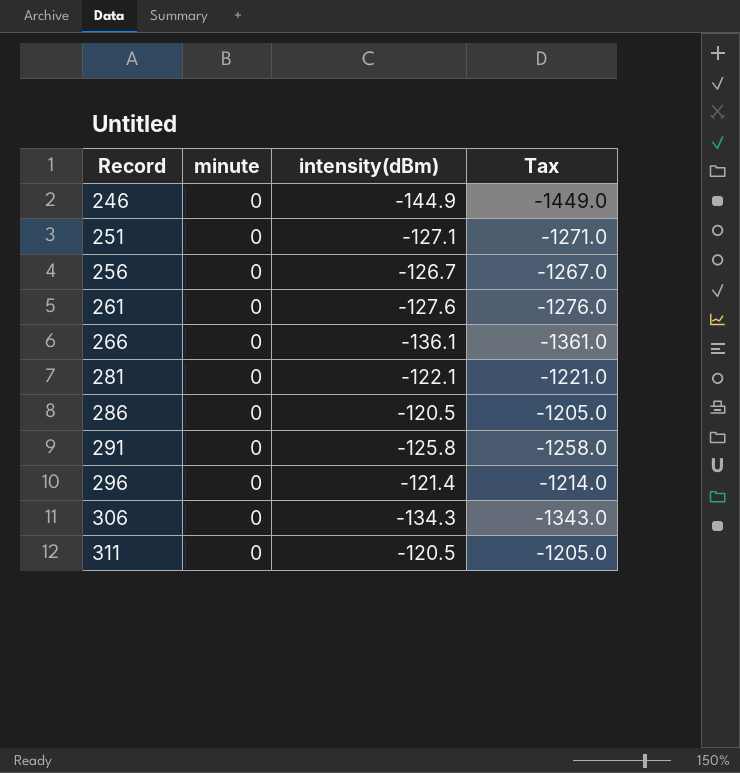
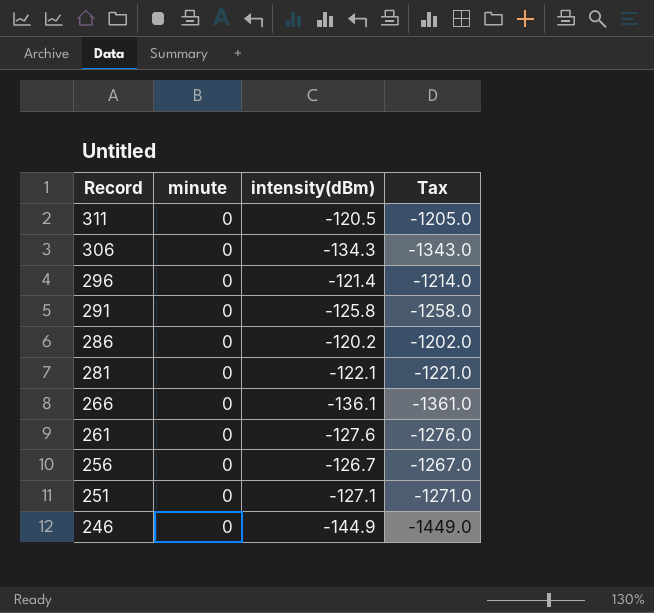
row order: Record ascending -> Record descending
286 | intensity(dBm): -120.5 -> -120.2
286 | Tax: -1205.0 -> -1202.0

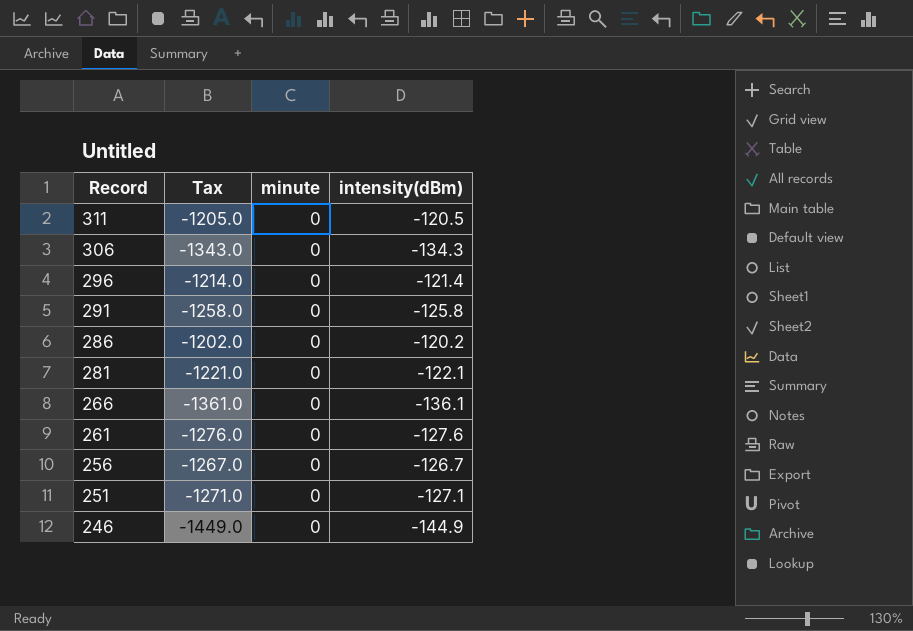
column Tax | position: 4 -> 2

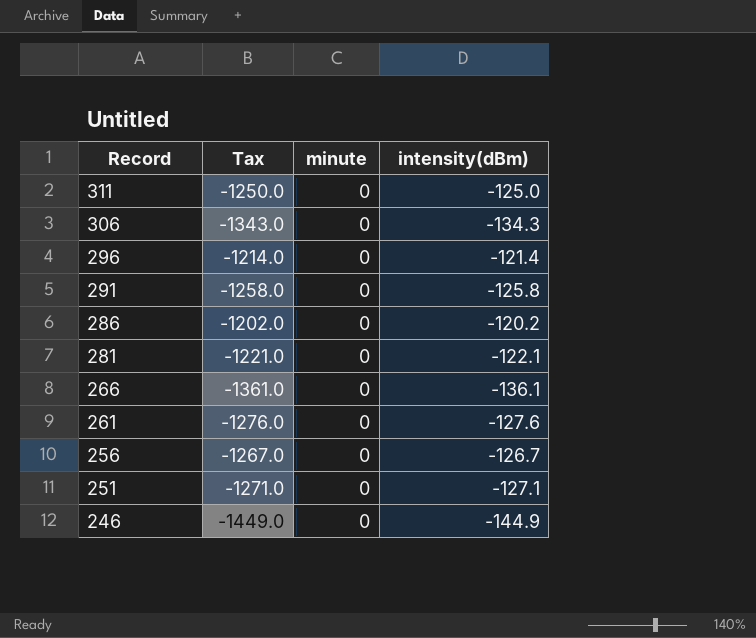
311 | Tax: -1205.0 -> -1250.0
311 | intensity(dBm): -120.5 -> -125.0

